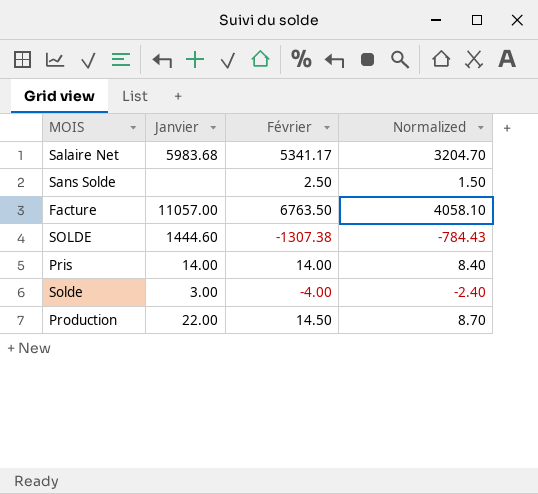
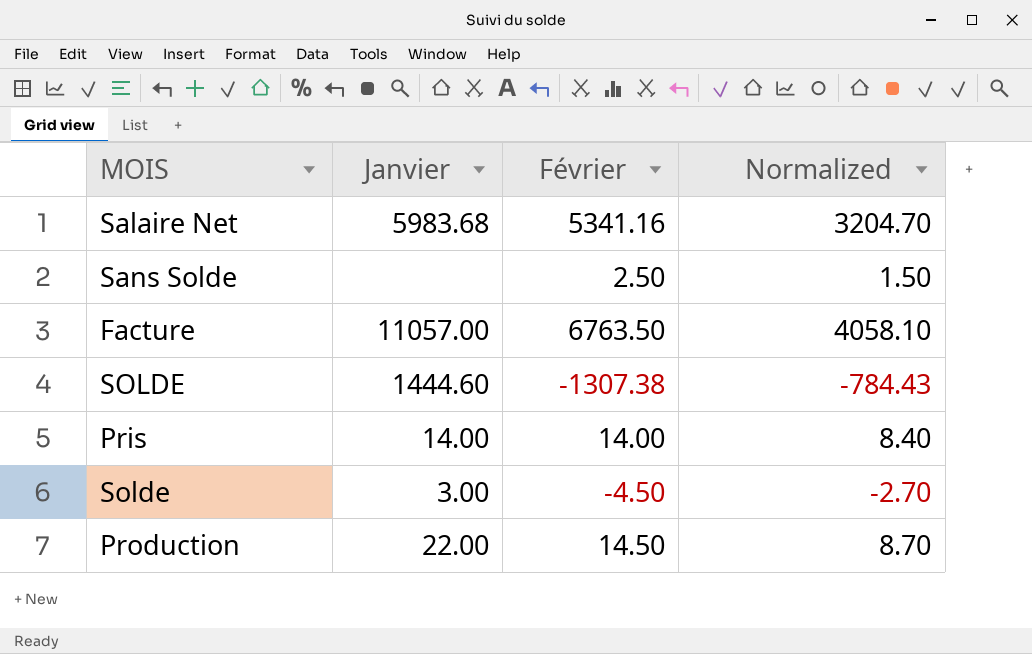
Salaire Net | Février: 5341.17 -> 5341.16
Solde | Février: -4.00 -> -4.50
Solde | Normalized: -2.40 -> -2.70

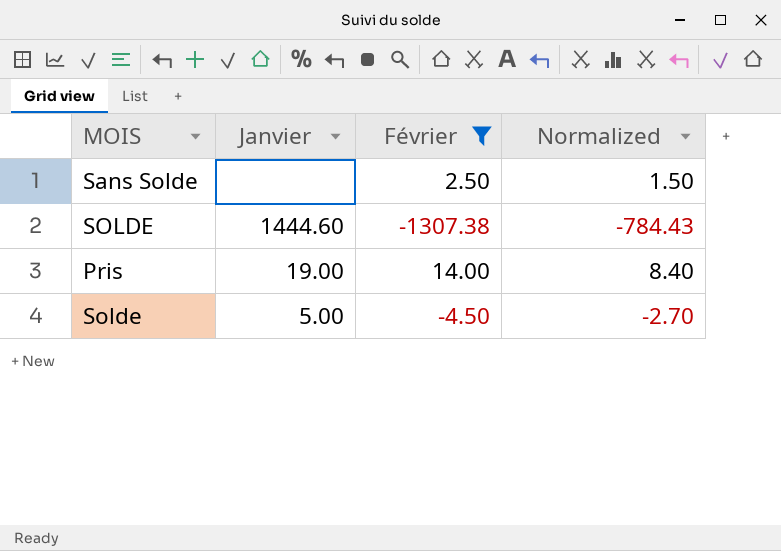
filter: none -> Février <= 14.00
Pris | Janvier: 14.00 -> 19.00
Solde | Janvier: 3.00 -> 5.00

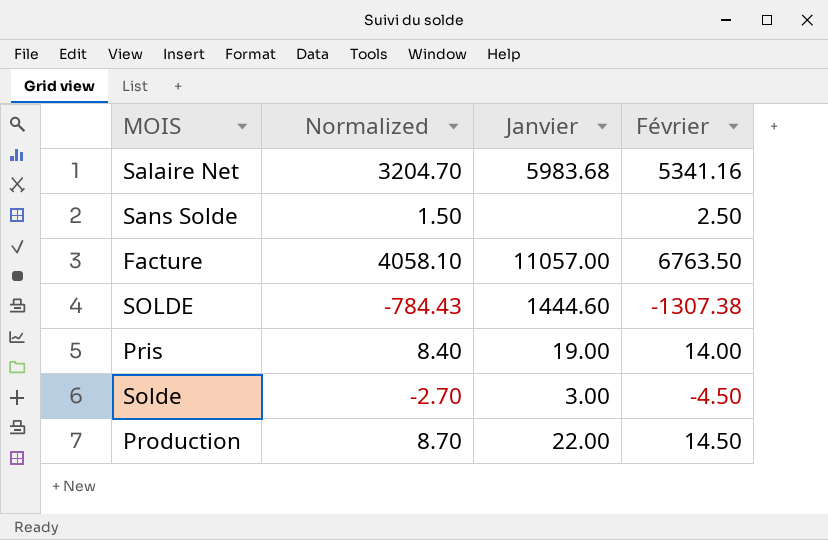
filter: Février <= 14.00 -> none
column Normalized | position: 4 -> 2
Solde | Janvier: 5.00 -> 3.00

